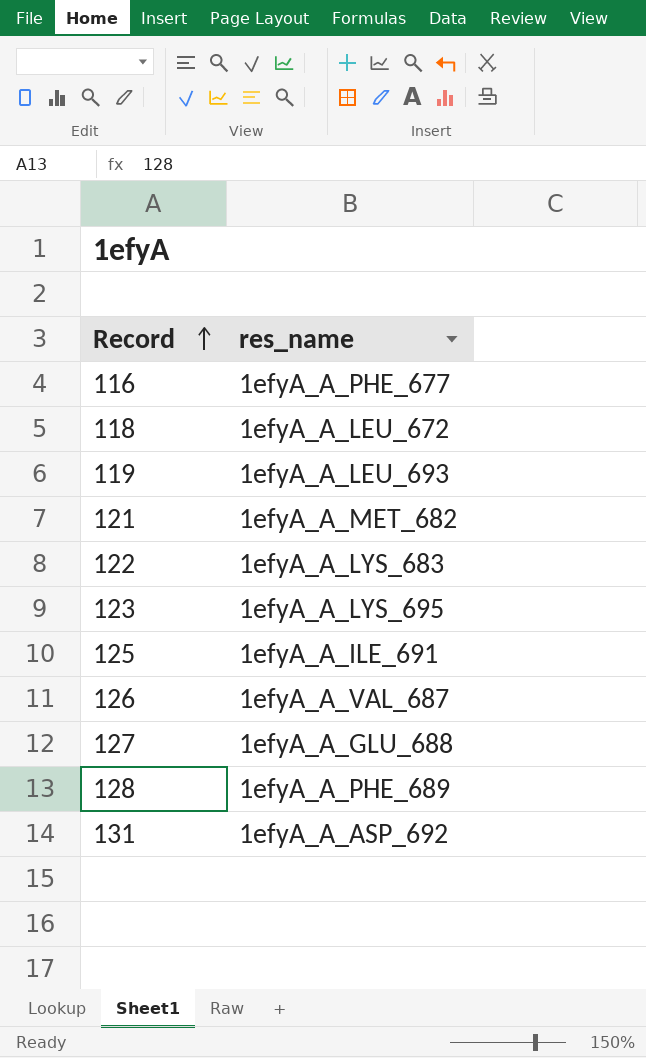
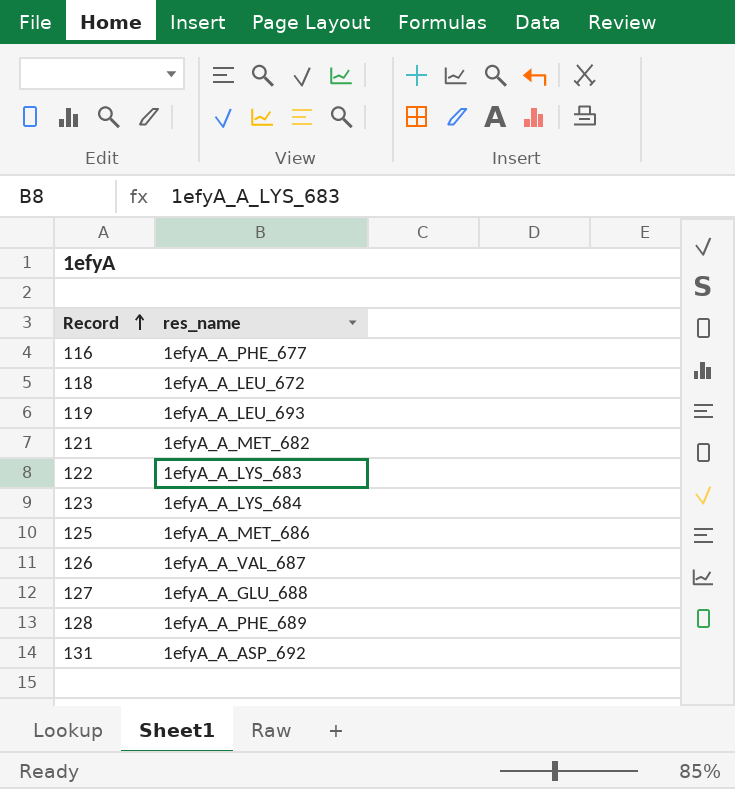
123 | res_name: 1efyA_A_LYS_695 -> 1efyA_A_LYS_684
125 | res_name: 1efyA_A_ILE_691 -> 1efyA_A_MET_686

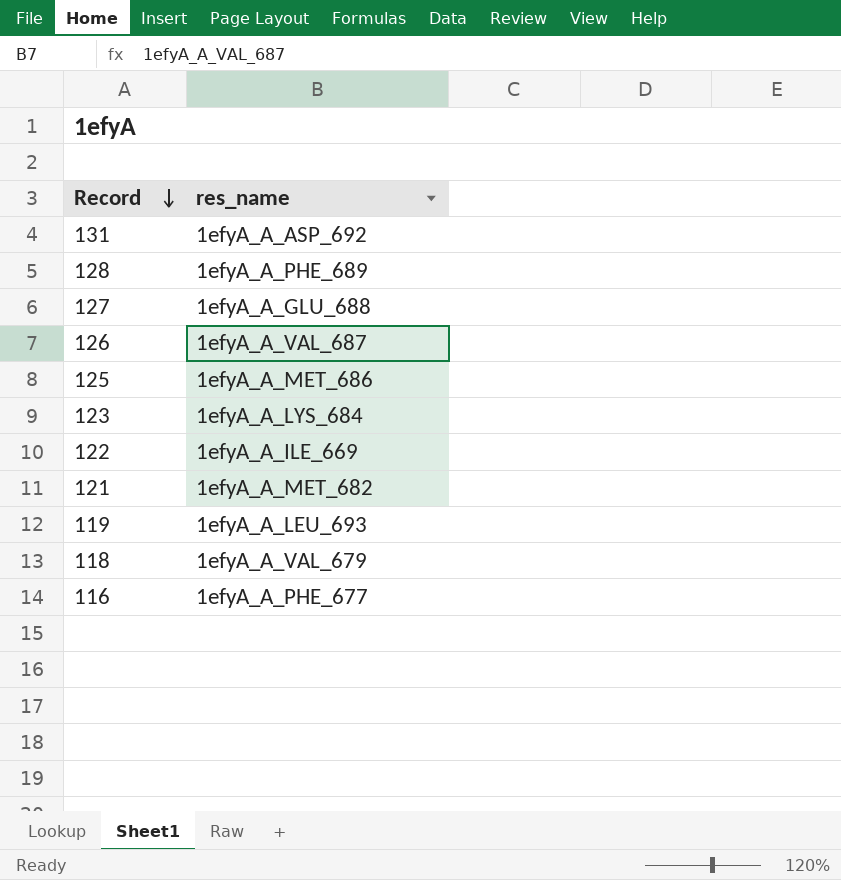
row order: Record ascending -> Record descending
122 | res_name: 1efyA_A_LYS_683 -> 1efyA_A_ILE_669
118 | res_name: 1efyA_A_LEU_672 -> 1efyA_A_VAL_679

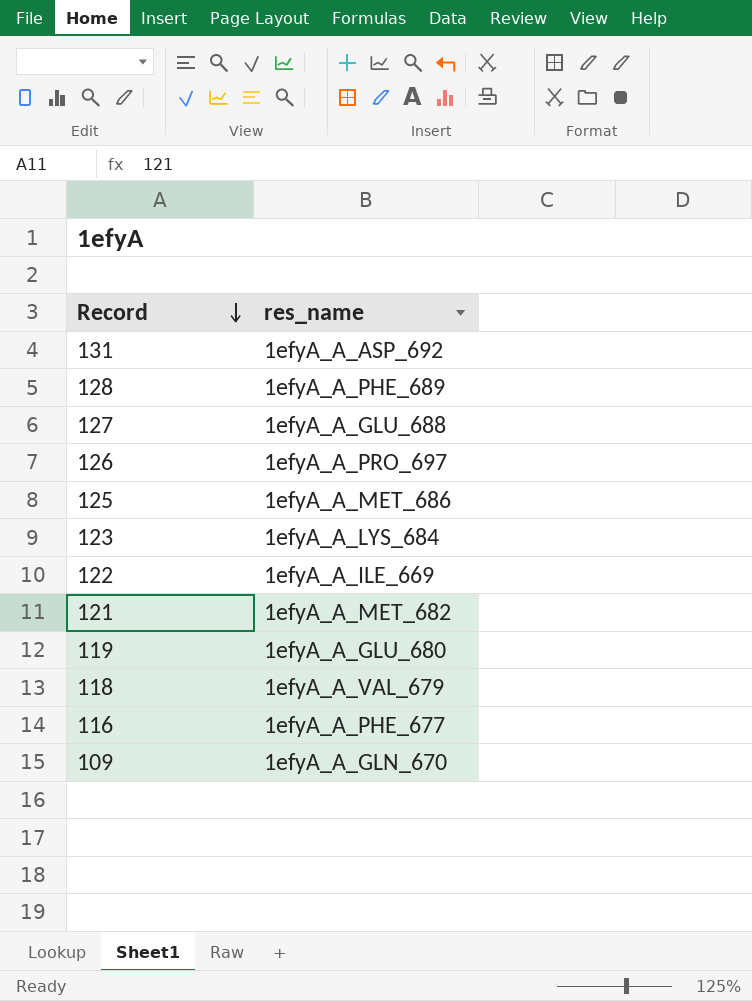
126 | res_name: 1efyA_A_VAL_687 -> 1efyA_A_PRO_697
119 | res_name: 1efyA_A_LEU_693 -> 1efyA_A_GLU_680
row 109: none -> 1efyA_A_GLN_670

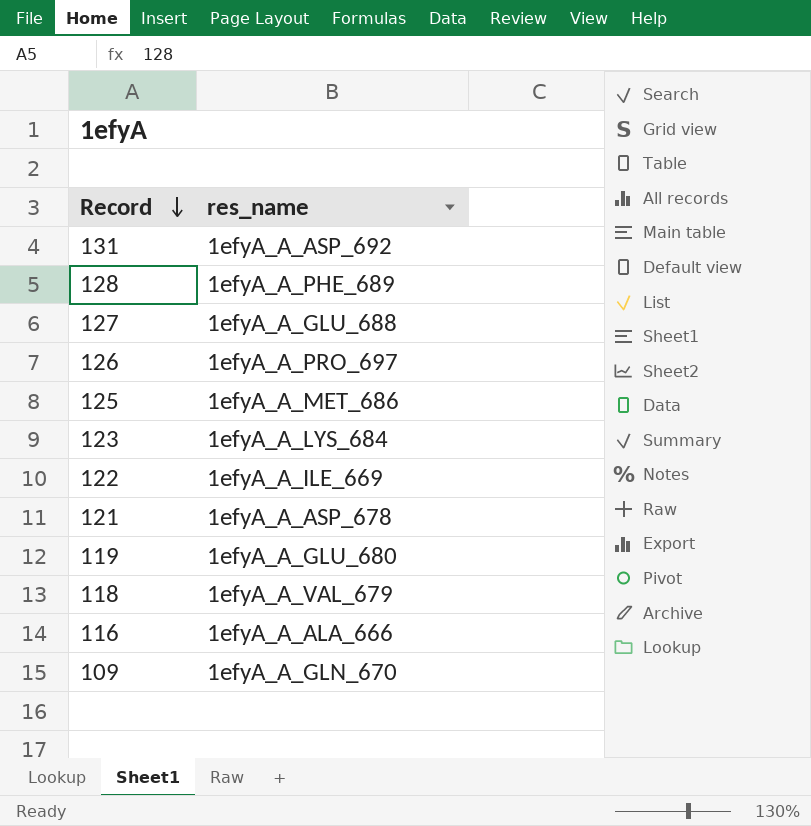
121 | res_name: 1efyA_A_MET_682 -> 1efyA_A_ASP_678
116 | res_name: 1efyA_A_PHE_677 -> 1efyA_A_ALA_666

